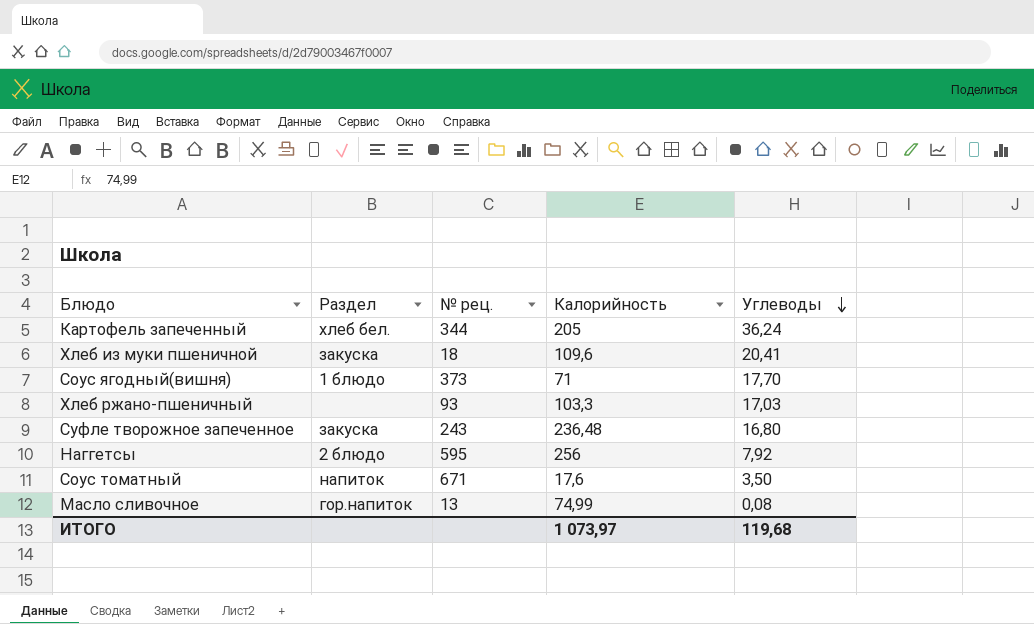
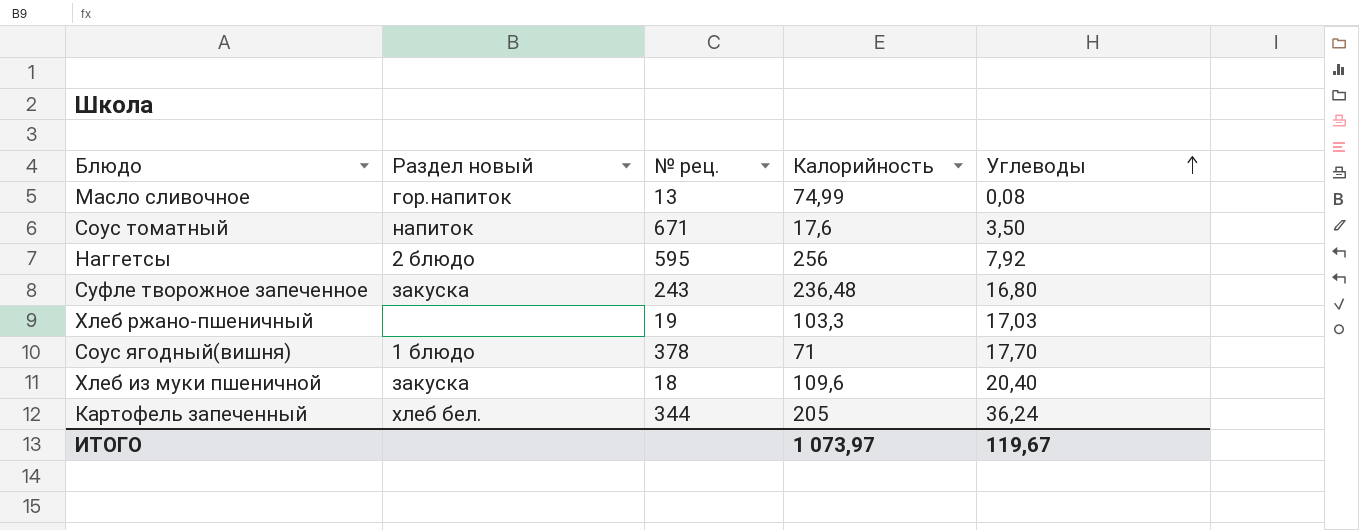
row order: Углеводы descending -> Углеводы ascending
column name: Раздел -> Раздел новый
Хлеб ржано-пшеничный | № рец.: 93 -> 19
Соус ягодный(вишня) | № рец.: 373 -> 378
Хлеб из муки пшеничной | Углеводы: 20,41 -> 20,40
ИТОГО | Углеводы: 119,68 -> 119,67

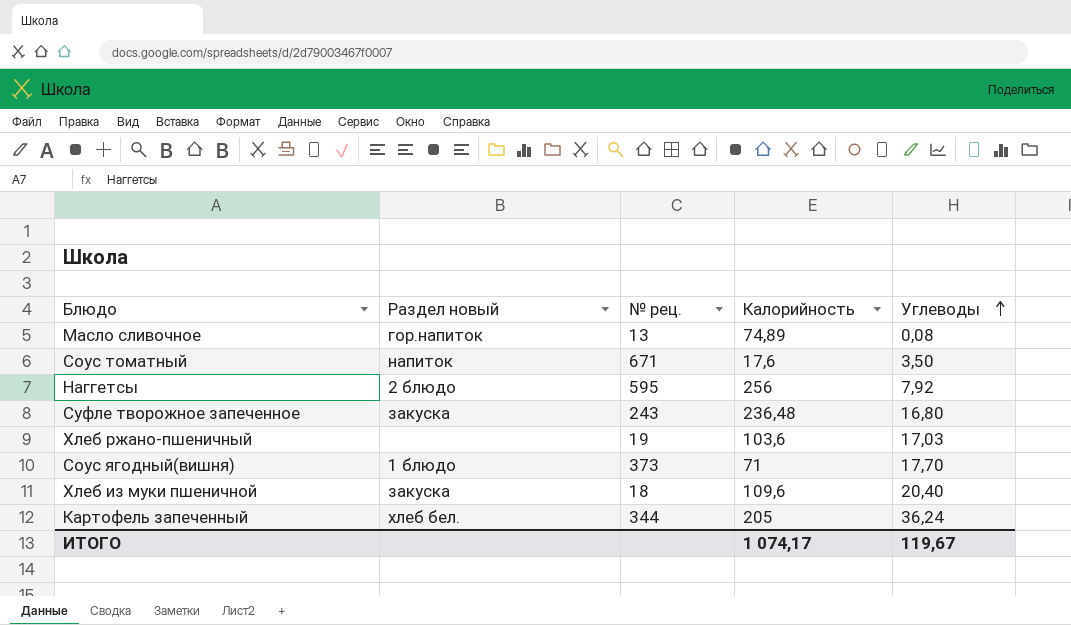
Масло сливочное | Калорийность: 74,99 -> 74,89
Хлеб ржано-пшеничный | Калорийность: 103,3 -> 103,6
Соус ягодный(вишня) | № рец.: 378 -> 373
ИТОГО | Калорийность: 1 073,97 -> 1 074,17

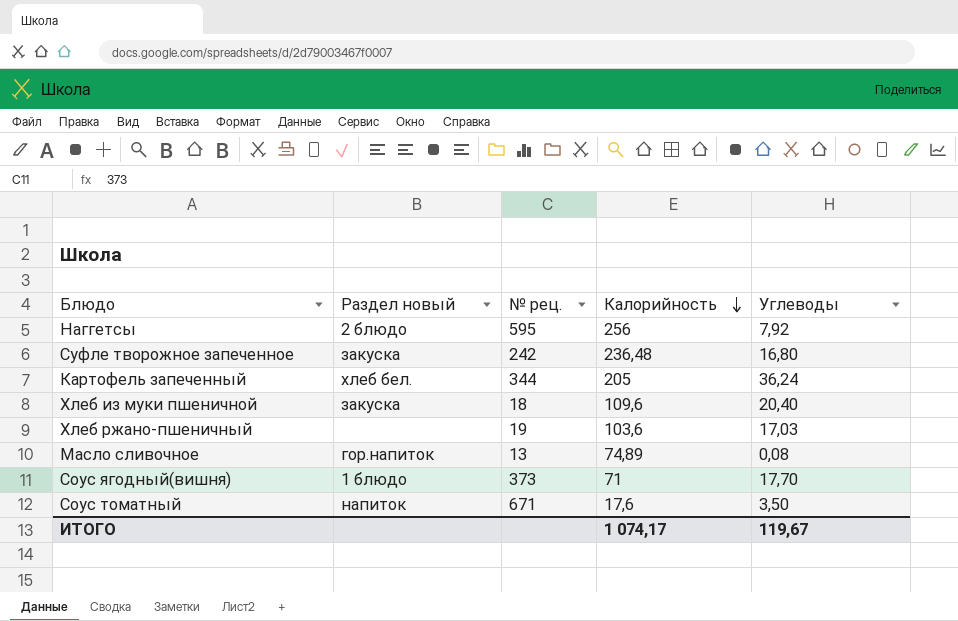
row order: Углеводы ascending -> Калорийность descending
Суфле творожное запеченное | № рец.: 243 -> 242

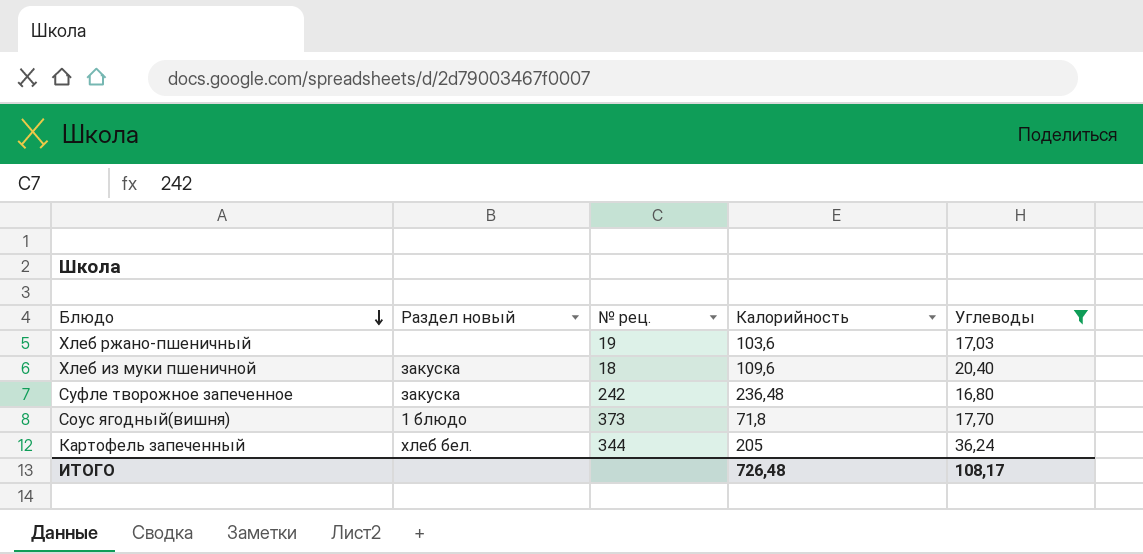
filter: none -> Углеводы >= 16,80
row order: Калорийность descending -> Блюдо descending
Соус ягодный(вишня) | Калорийность: 71 -> 71,8
ИТОГО | Калорийность: 1 074,17 -> 726,48
ИТОГО | Углеводы: 119,67 -> 108,17

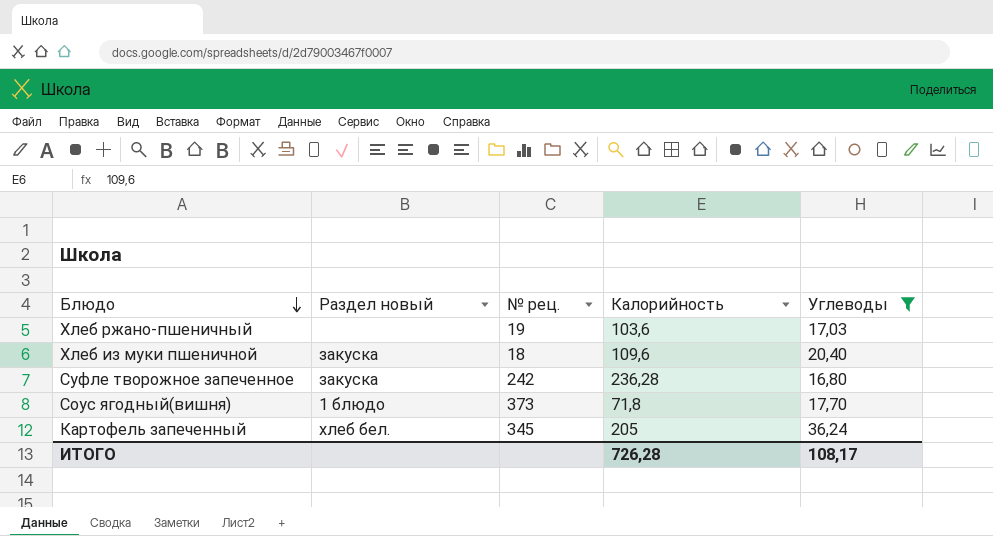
Суфле творожное запеченное | Калорийность: 236,48 -> 236,28
Картофель запеченный | № рец.: 344 -> 345
ИТОГО | Калорийность: 726,48 -> 726,28

